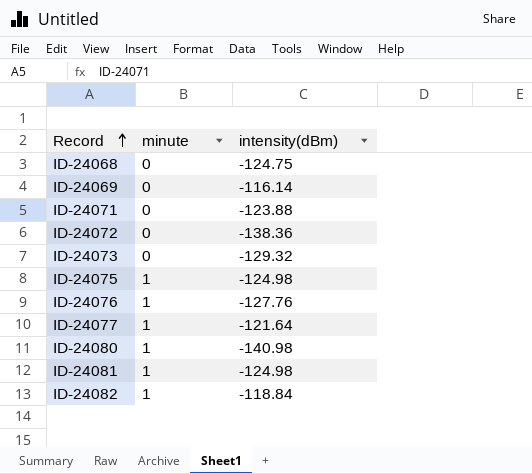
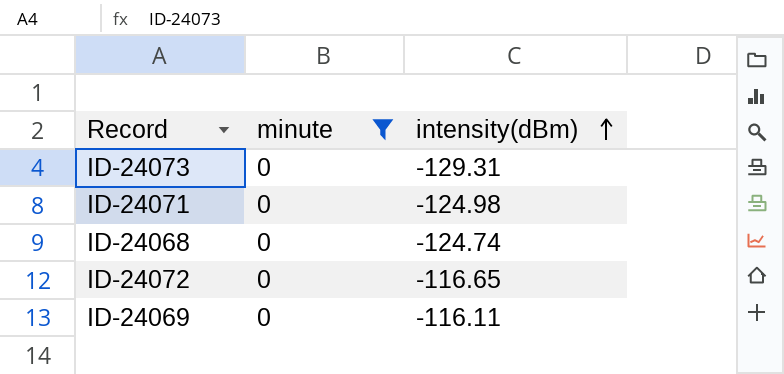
filter: none -> minute = 0
row order: Record ascending -> intensity(dBm) ascending
ID-24073 | intensity(dBm): -129.32 -> -129.31
ID-24071 | intensity(dBm): -123.88 -> -124.98
ID-24068 | intensity(dBm): -124.75 -> -124.74
ID-24072 | intensity(dBm): -138.36 -> -116.65
ID-24069 | intensity(dBm): -116.14 -> -116.11

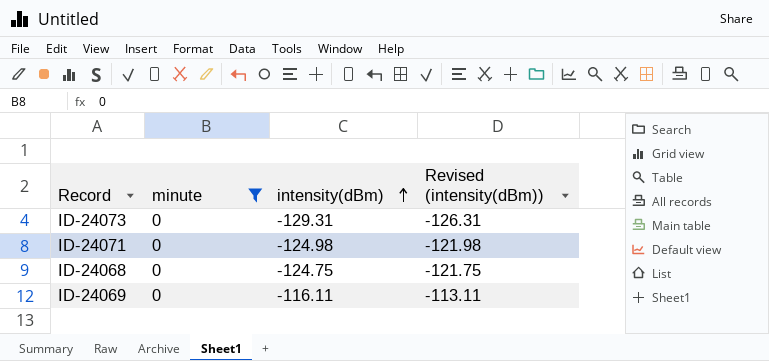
column Revised (intensity(dBm)) | formula: none -> [intensity(dBm)] + 3
row ID-24072: 0 | -116.65 -> none
ID-24068 | intensity(dBm): -124.74 -> -124.75

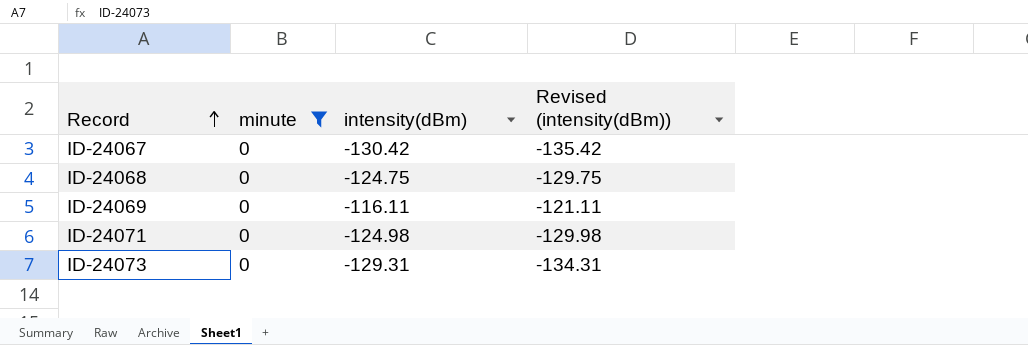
row order: intensity(dBm) ascending -> Record ascending
column Revised (intensity(dBm)) | formula: [intensity(dBm)] + 3 -> [intensity(dBm)] - 5
row ID-24067: none -> 0 | -130.42 | -135.42

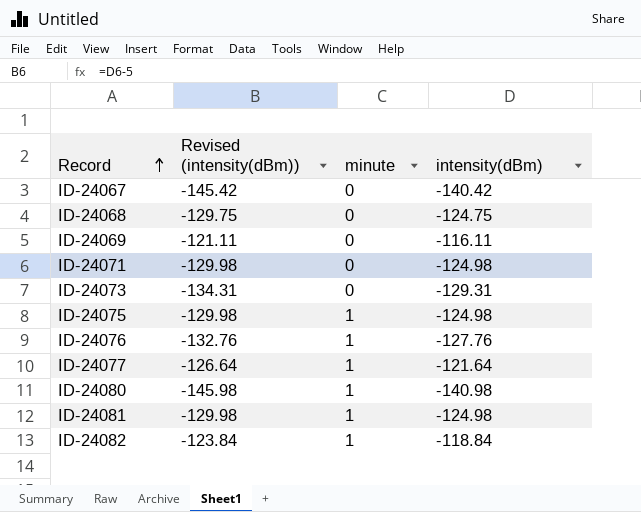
filter: minute = 0 -> none
column Revised (intensity(dBm)) | position: 4 -> 2
ID-24067 | Revised (intensity(dBm)): -135.42 -> -145.42
ID-24067 | intensity(dBm): -130.42 -> -140.42

